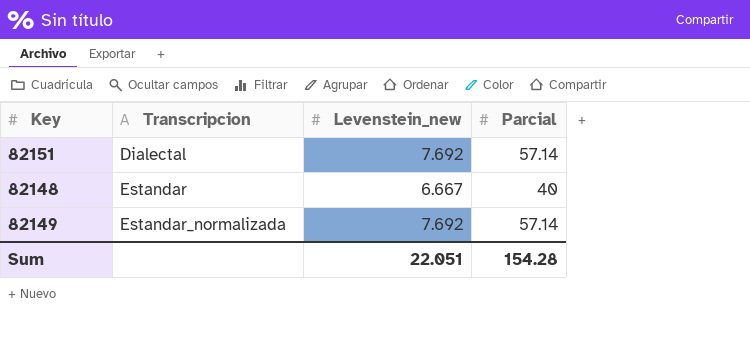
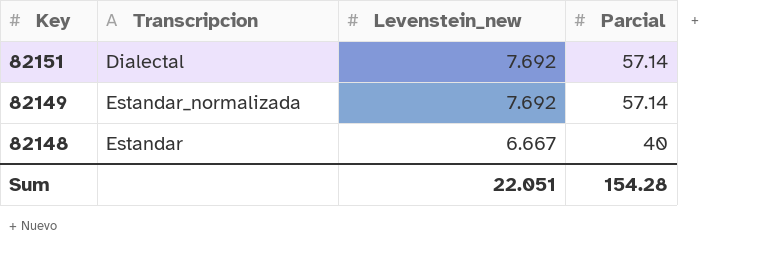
row order: Transcripcion ascending -> Key descending

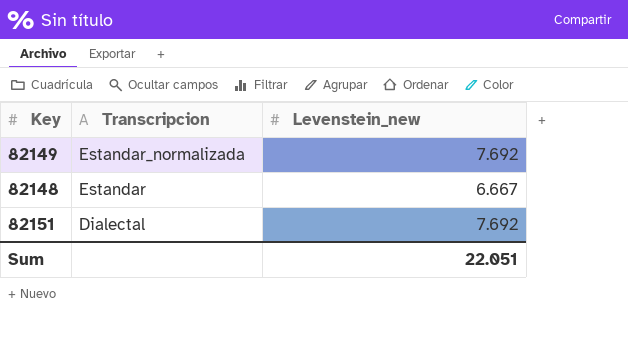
row order: Key descending -> Transcripcion descending
column Parcial | position: 4 -> none

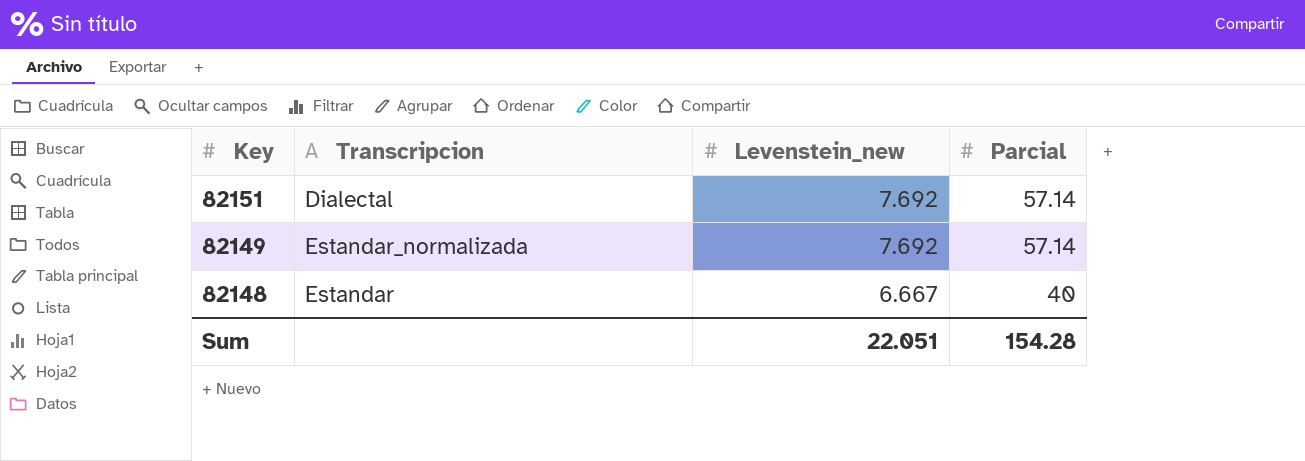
row order: Transcripcion descending -> Key descending
column Parcial | position: none -> 4

